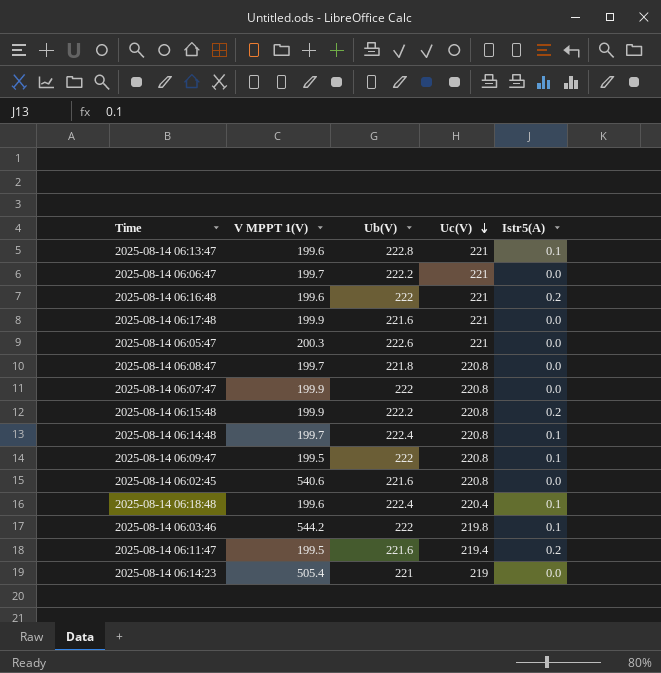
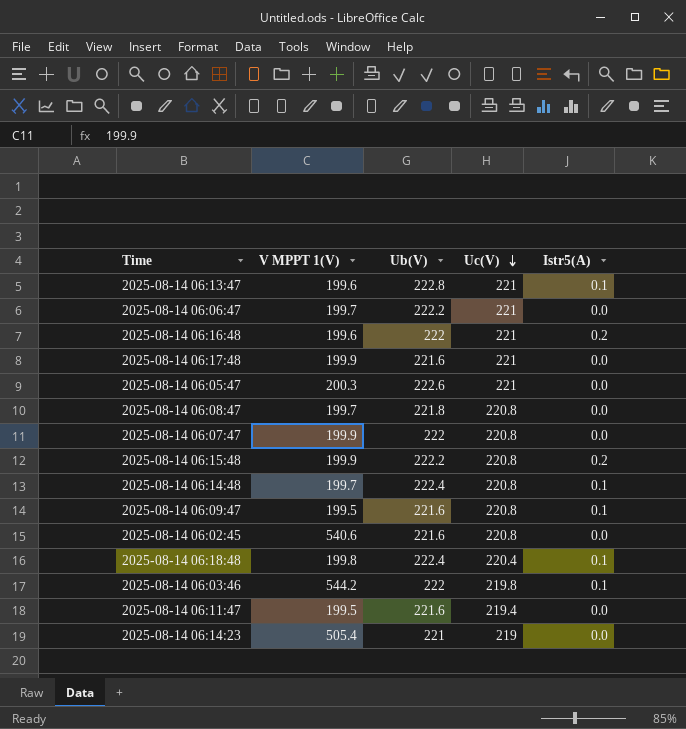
2025-08-14 06:09:47 | Ub(V): 222 -> 221.6
2025-08-14 06:18:48 | V MPPT 1(V): 199.6 -> 199.8
2025-08-14 06:11:47 | Istr5(A): 0.2 -> 0.0

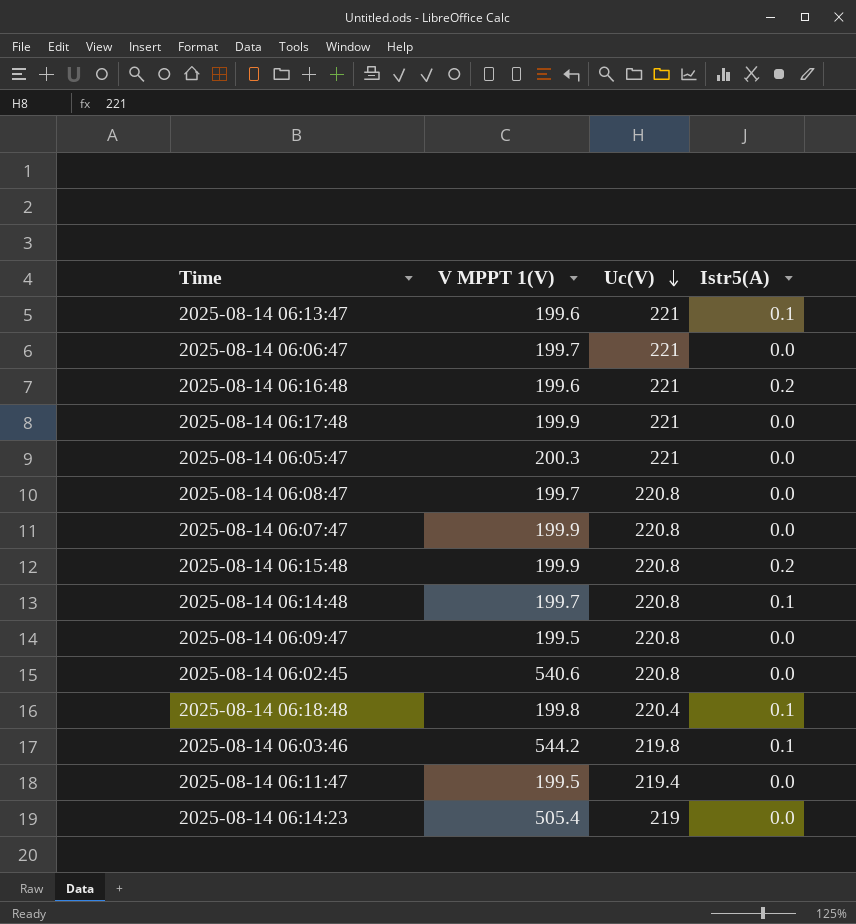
column Ub(V) | position: 3 -> none
2025-08-14 06:09:47 | Istr5(A): 0.1 -> 0.0

